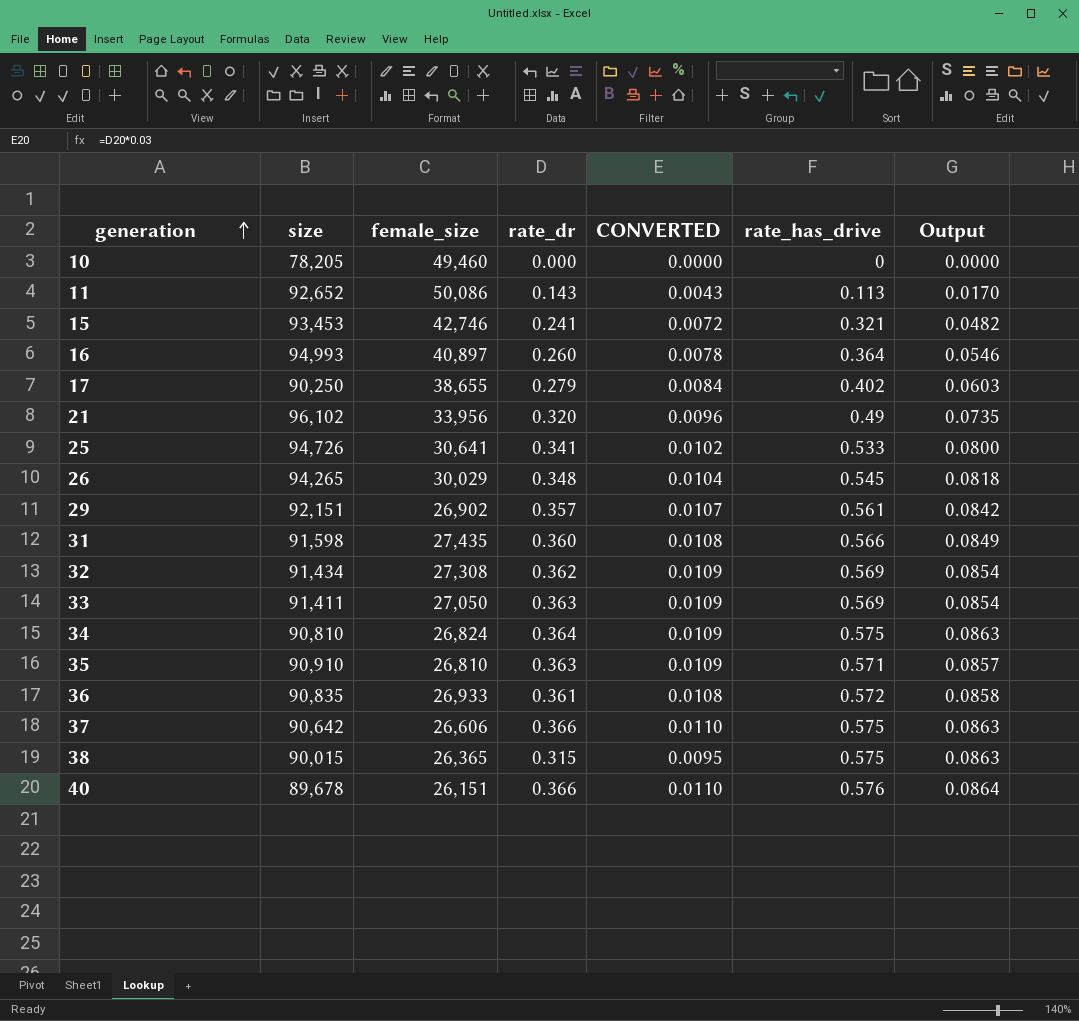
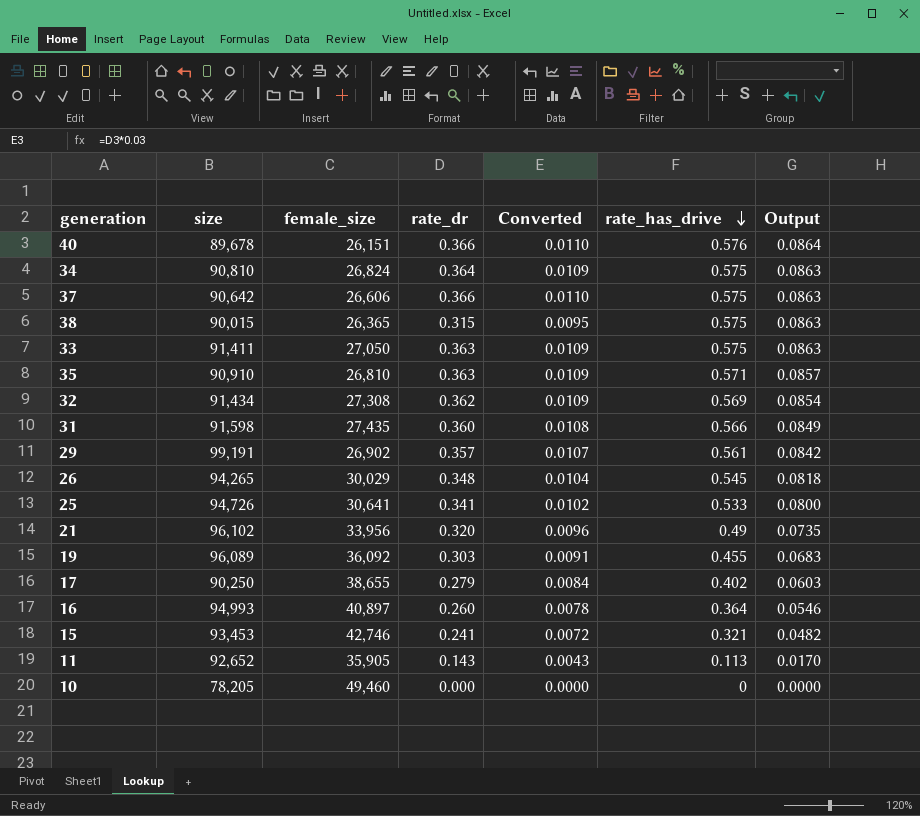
row order: generation ascending -> rate_has_drive descending
column name: CONVERTED -> Converted
row 36: 90,835 | 26,933 | 0.361 | 0.0108 | 0.572 | 0.0858 -> none
33 | rate_has_drive: 0.569 -> 0.575
33 | Output: 0.0854 -> 0.0863
29 | size: 92,151 -> 99,191
row 19: none -> 96,089 | 36,092 | 0.303 | 0.0091 | 0.455 | 0.0683
11 | female_size: 50,086 -> 35,905

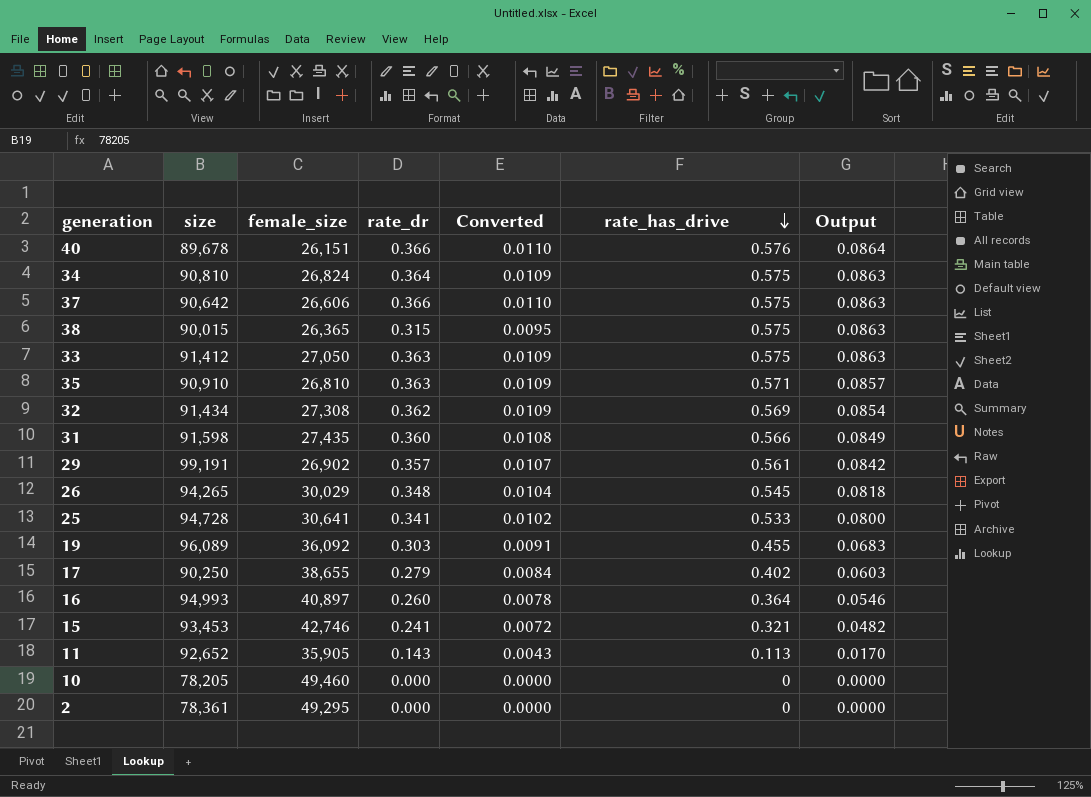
row 21: 96,102 | 33,956 | 0.320 | 0.0096 | 0.49 | 0.0735 -> none
33 | size: 91,411 -> 91,412
25 | size: 94,726 -> 94,728
row 2: none -> 78,361 | 49,295 | 0.000 | 0.0000 | 0 | 0.0000

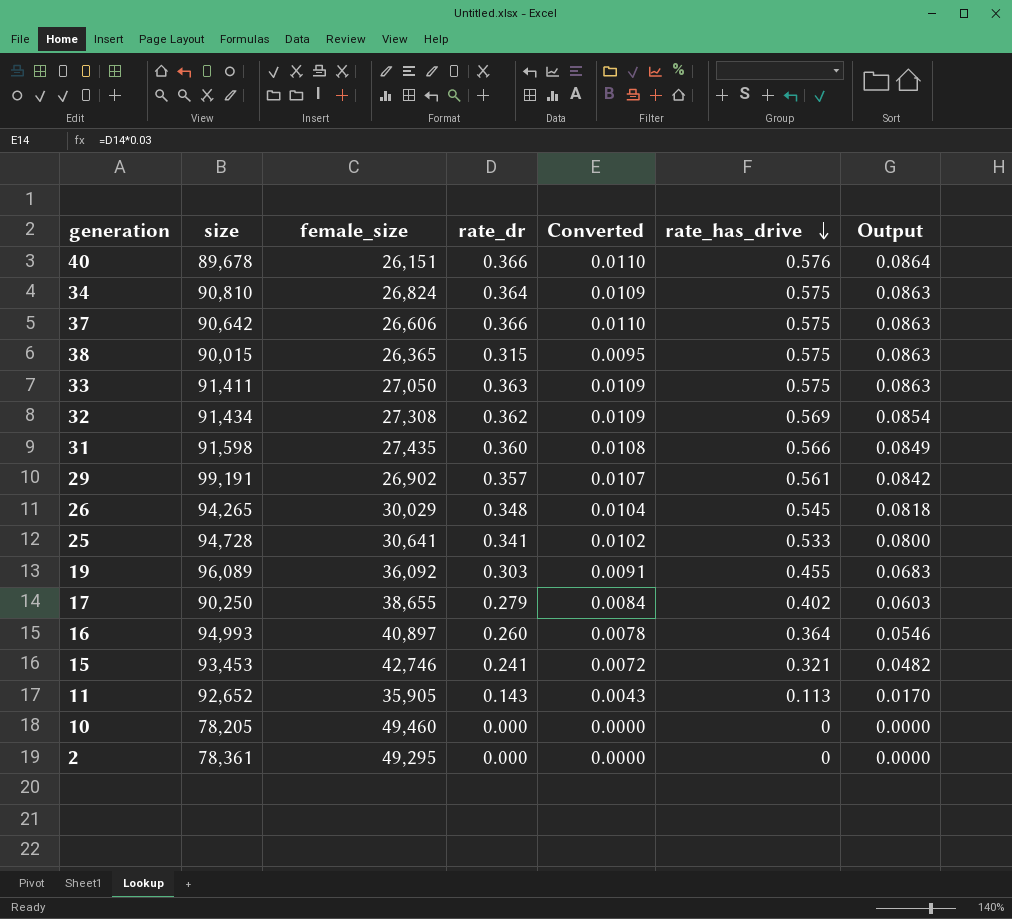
row 35: 90,910 | 26,810 | 0.363 | 0.0109 | 0.571 | 0.0857 -> none
33 | size: 91,412 -> 91,411

